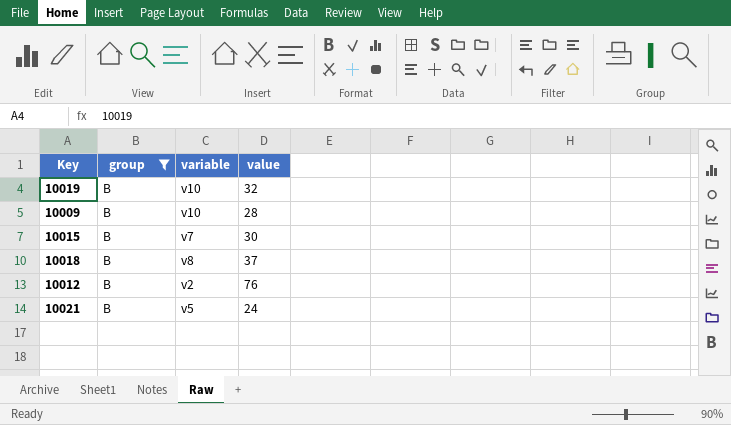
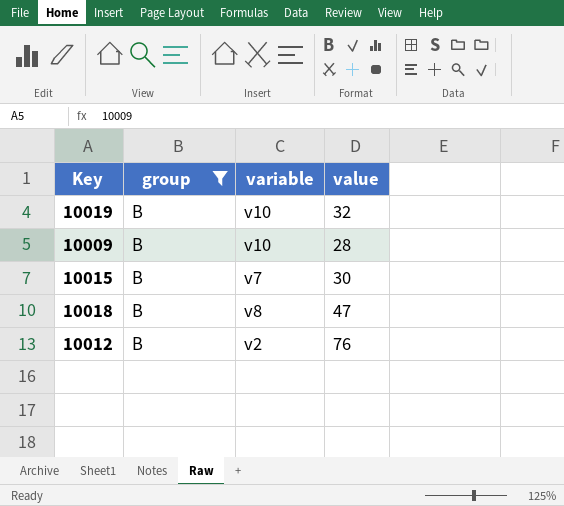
row 10021: B | v5 | 24 -> none
10018 | value: 37 -> 47

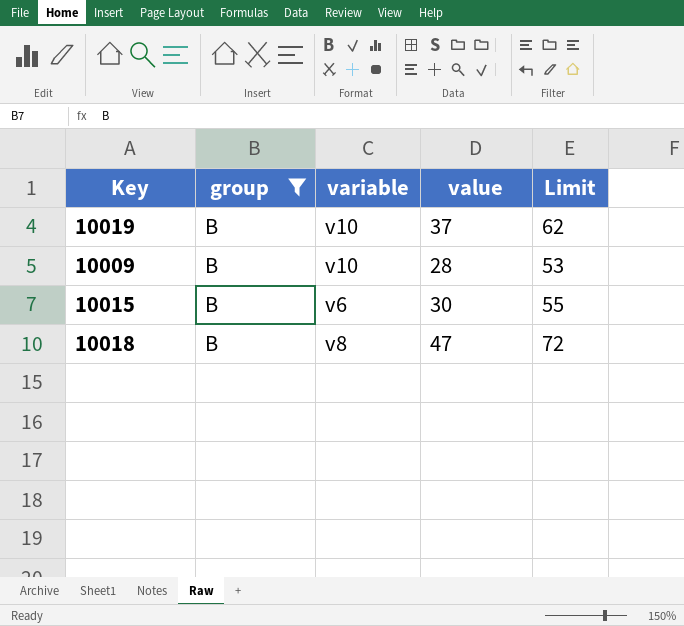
column Limit | formula: none -> [value] + 25
row 10012: B | v2 | 76 -> none
10019 | value: 32 -> 37
10015 | variable: v7 -> v6

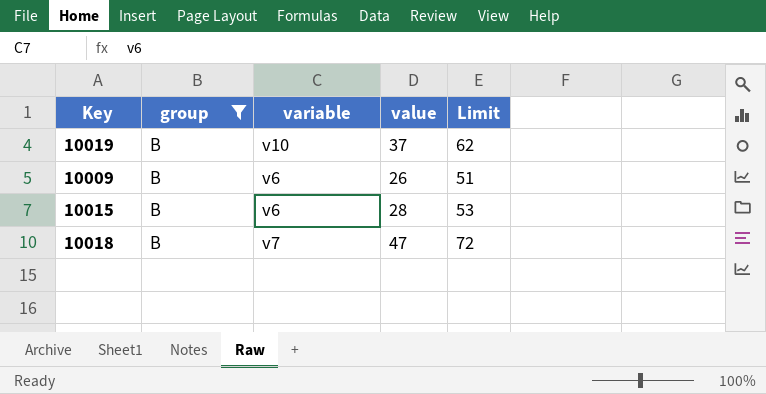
10009 | variable: v10 -> v6
10009 | value: 28 -> 26
10009 | Limit: 53 -> 51
10015 | value: 30 -> 28
10015 | Limit: 55 -> 53
10018 | variable: v8 -> v7

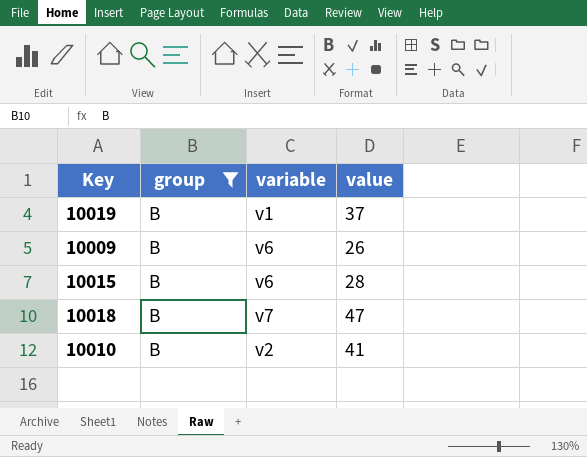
column Limit | formula: [value] + 25 -> none
10019 | variable: v10 -> v1
row 10010: none -> B | v2 | 41

